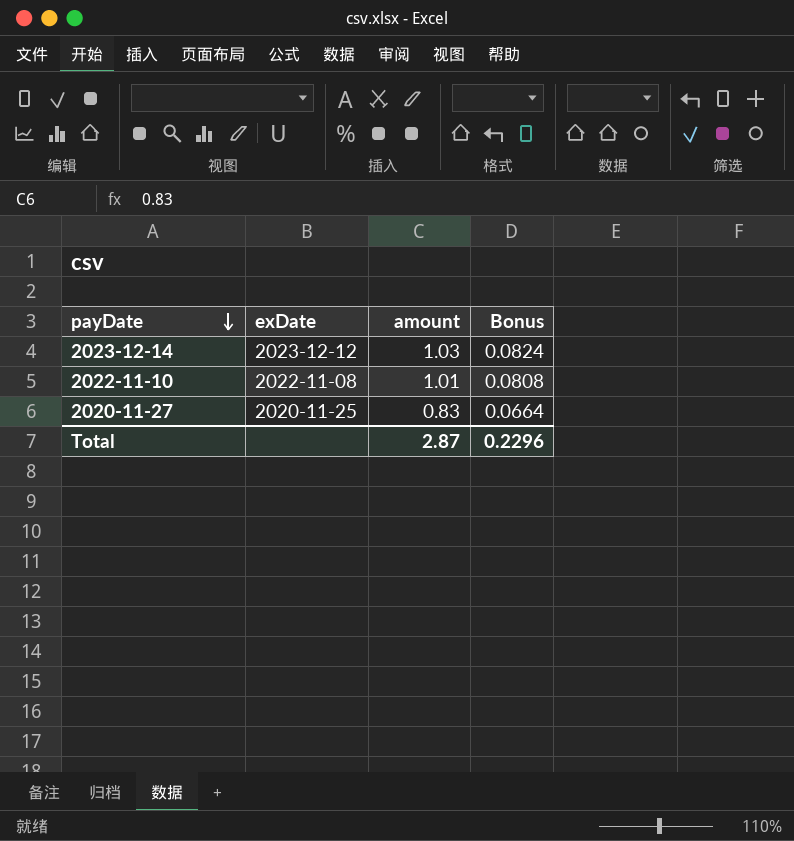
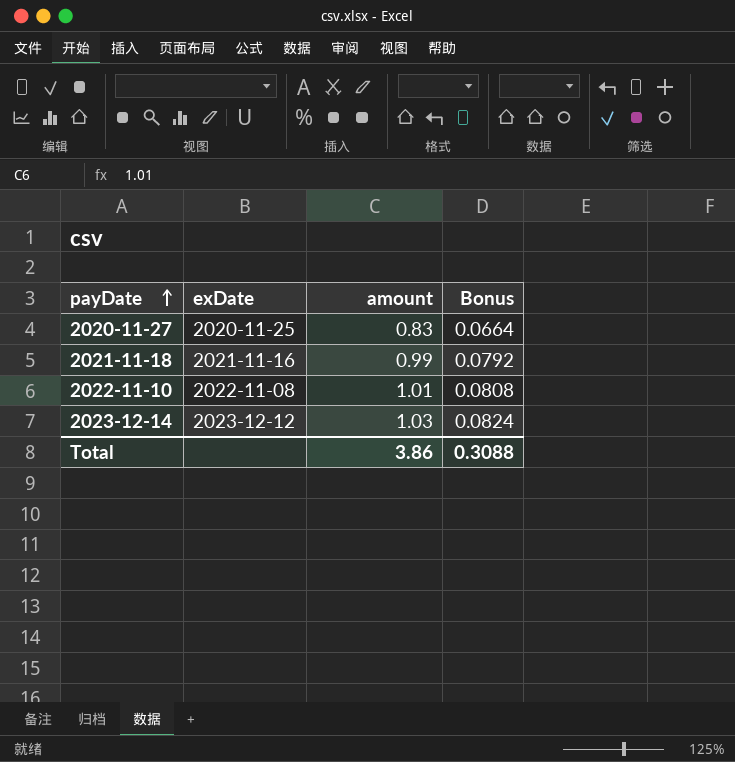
row order: payDate descending -> payDate ascending
row 2021-11-18: none -> 2021-11-16 | 0.99 | 0.0792
Total | amount: 2.87 -> 3.86
Total | Bonus: 0.2296 -> 0.3088

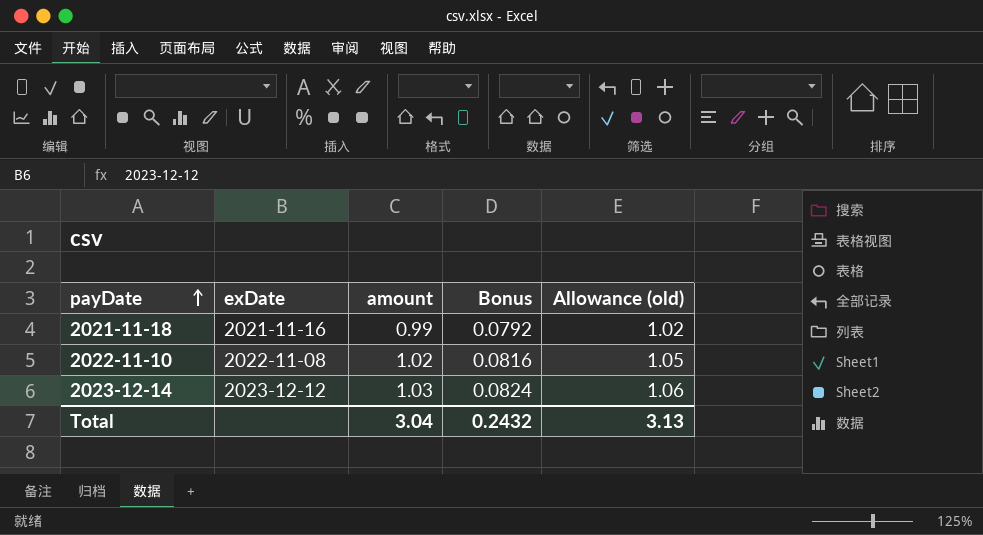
column Allowance (old) | formula: none -> [amount] * 1.03
row 2020-11-27: 2020-11-25 | 0.83 | 0.0664 -> none
2022-11-10 | amount: 1.01 -> 1.02
2022-11-10 | Bonus: 0.0808 -> 0.0816
Total | amount: 3.86 -> 3.04
Total | Bonus: 0.3088 -> 0.2432

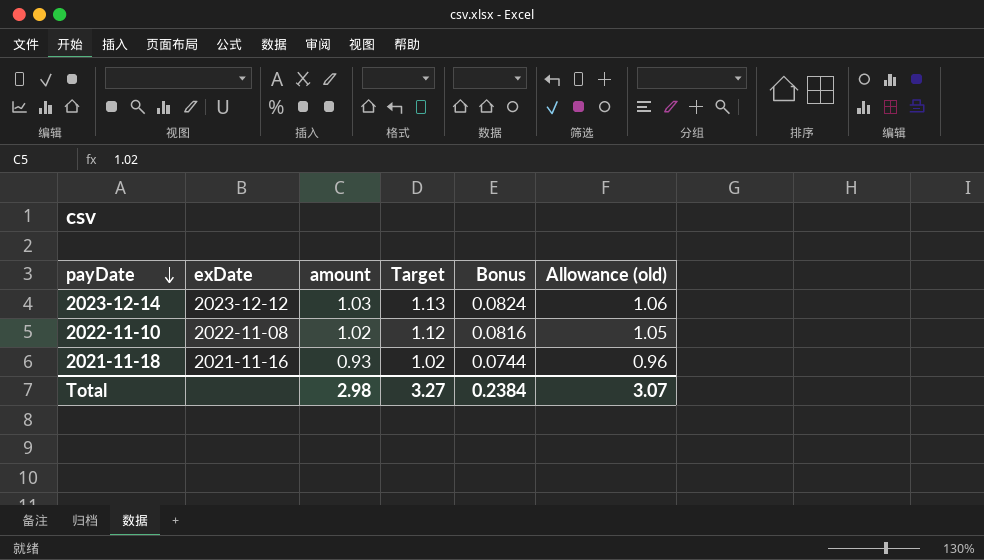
row order: payDate ascending -> payDate descending
column Target | formula: none -> [amount] * 1.1
2021-11-18 | amount: 0.99 -> 0.93
2021-11-18 | Bonus: 0.0792 -> 0.0744
2021-11-18 | Allowance (old): 1.02 -> 0.96
Total | amount: 3.04 -> 2.98
Total | Bonus: 0.2432 -> 0.2384
Total | Allowance (old): 3.13 -> 3.07

